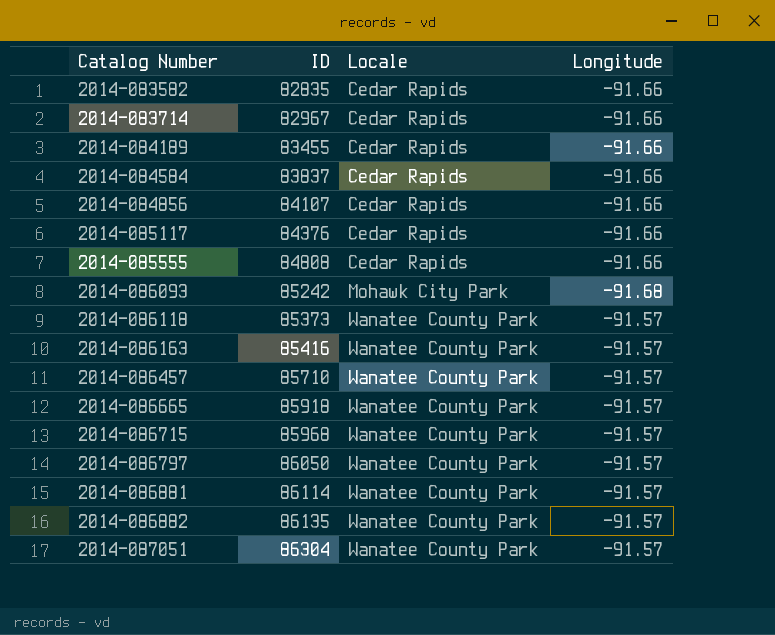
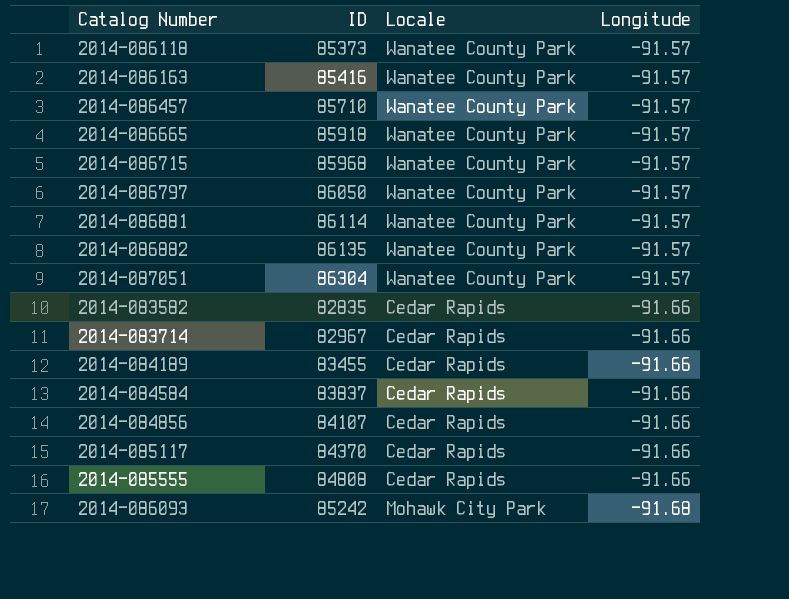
row order: Catalog Number ascending -> Longitude descending
2014-085117 | ID: 84376 -> 84370

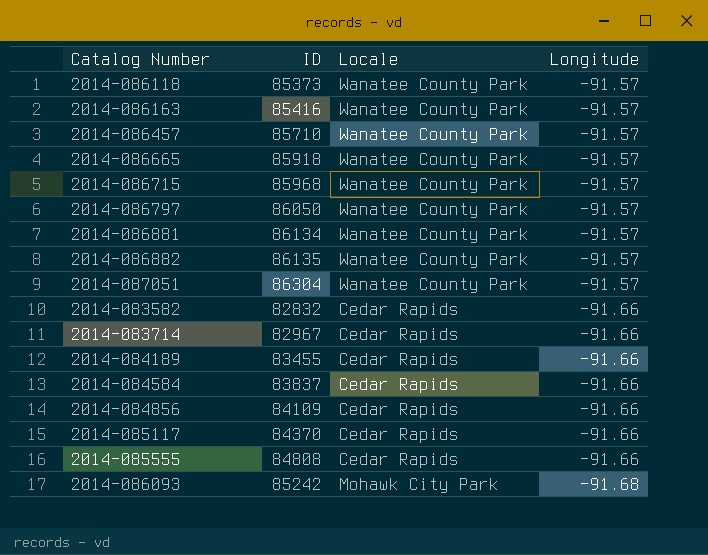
2014-086881 | ID: 86114 -> 86134
2014-083582 | ID: 82835 -> 82832
2014-084856 | ID: 84107 -> 84109

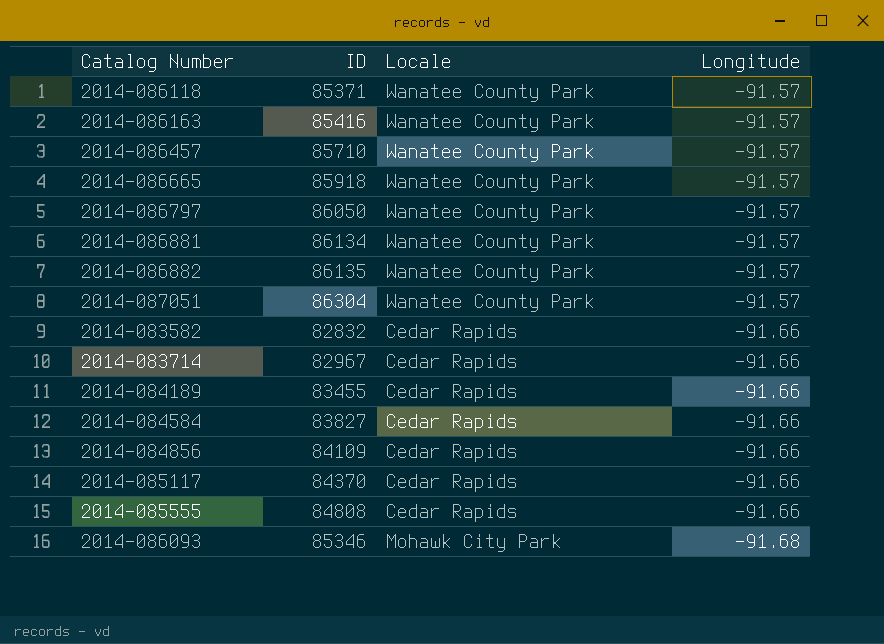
row 2014-086715: 85968 | Wanatee County Park | -91.57 -> none
2014-086118 | ID: 85373 -> 85371
2014-084584 | ID: 83837 -> 83827
2014-086093 | ID: 85242 -> 85346

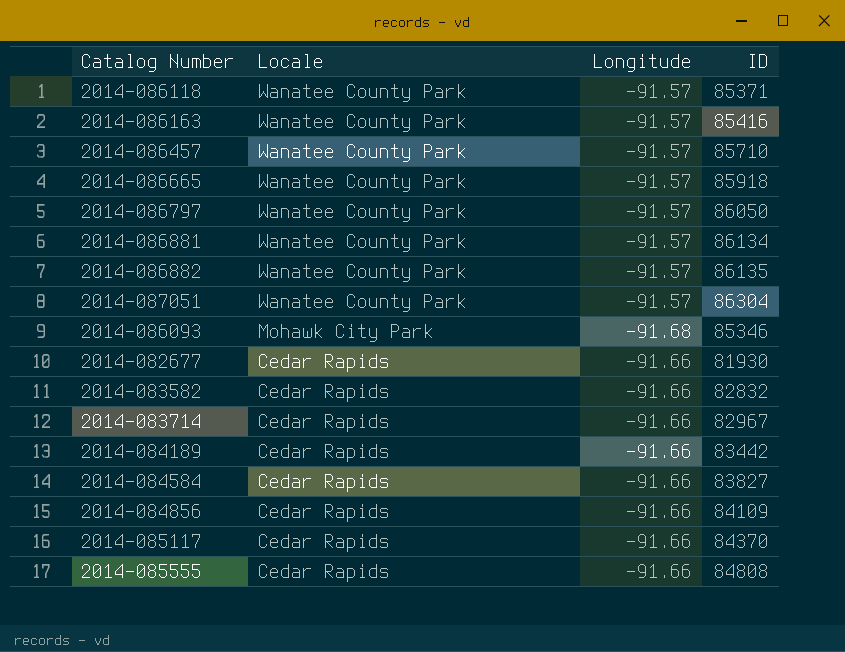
row order: Longitude descending -> Locale descending
column ID | position: 2 -> 4
row 2014-082677: none -> Cedar Rapids | -91.66 | 81930
2014-084189 | ID: 83455 -> 83442

